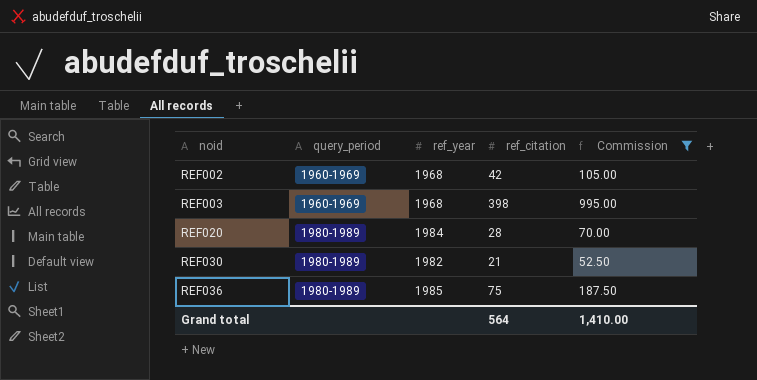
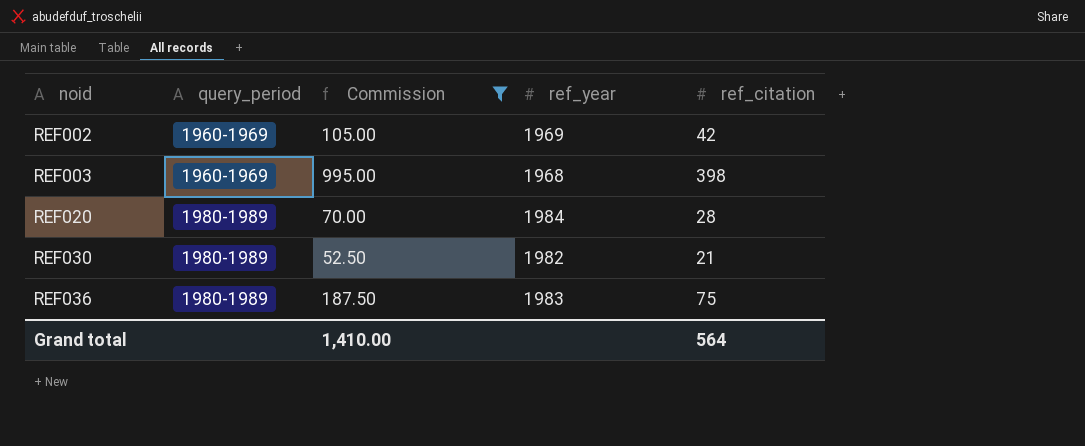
column Commission | position: 5 -> 3
REF002 | ref_year: 1968 -> 1969
REF036 | ref_year: 1985 -> 1983

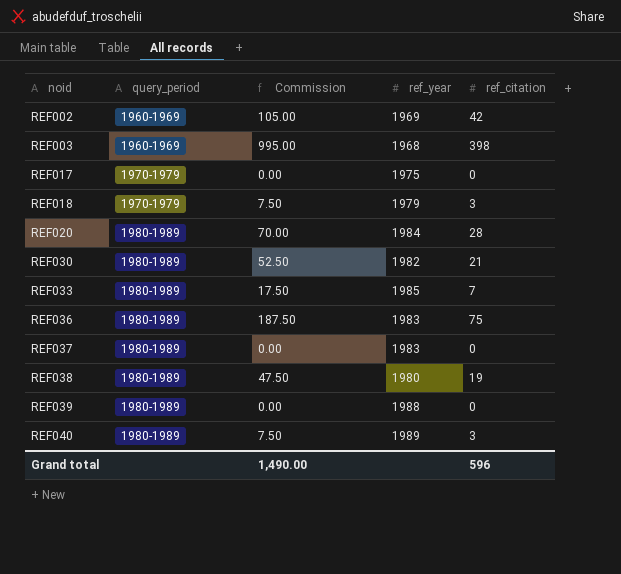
filter: Commission >= 52.50 -> none
Grand total | Commission: 1,410.00 -> 1,490.00
Grand total | ref_citation: 564 -> 596

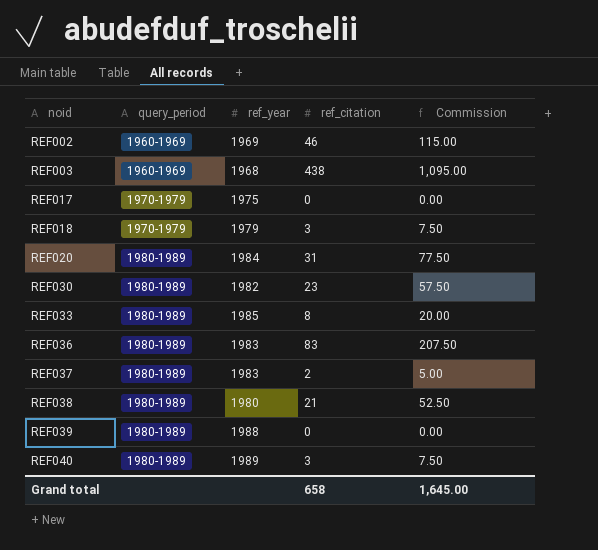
column Commission | position: 3 -> 5
REF002 | ref_citation: 42 -> 46
REF002 | Commission: 105.00 -> 115.00
REF003 | ref_citation: 398 -> 438
REF003 | Commission: 995.00 -> 1,095.00
REF020 | ref_citation: 28 -> 31
REF020 | Commission: 70.00 -> 77.50
REF030 | ref_citation: 21 -> 23
REF030 | Commission: 52.50 -> 57.50
REF033 | ref_citation: 7 -> 8
REF033 | Commission: 17.50 -> 20.00
REF036 | ref_citation: 75 -> 83
REF036 | Commission: 187.50 -> 207.50
REF037 | ref_citation: 0 -> 2
REF037 | Commission: 0.00 -> 5.00
REF038 | ref_citation: 19 -> 21
REF038 | Commission: 47.50 -> 52.50
Grand total | ref_citation: 596 -> 658
Grand total | Commission: 1,490.00 -> 1,645.00

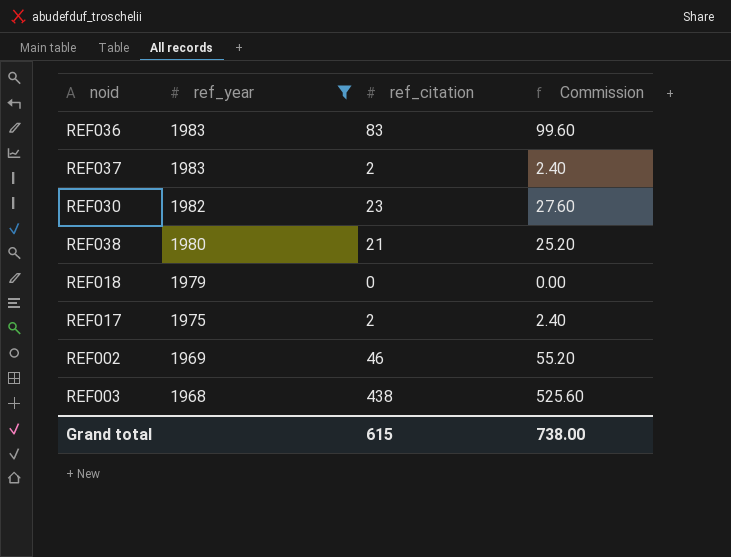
filter: none -> ref_year <= 1983
row order: noid ascending -> ref_year descending
column query_period | position: 2 -> none
column Commission | formula: [ref_citation] * 2.5 -> [ref_citation] * 1.2
REF018 | ref_citation: 3 -> 0
REF017 | ref_citation: 0 -> 2
Grand total | ref_citation: 658 -> 615
Grand total | Commission: 1,645.00 -> 738.00

